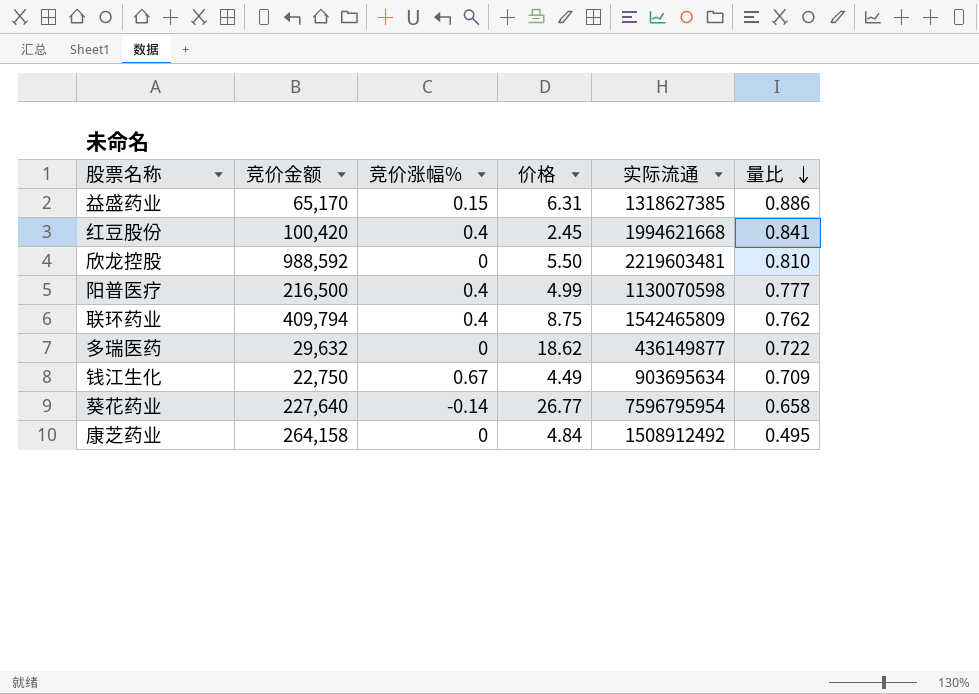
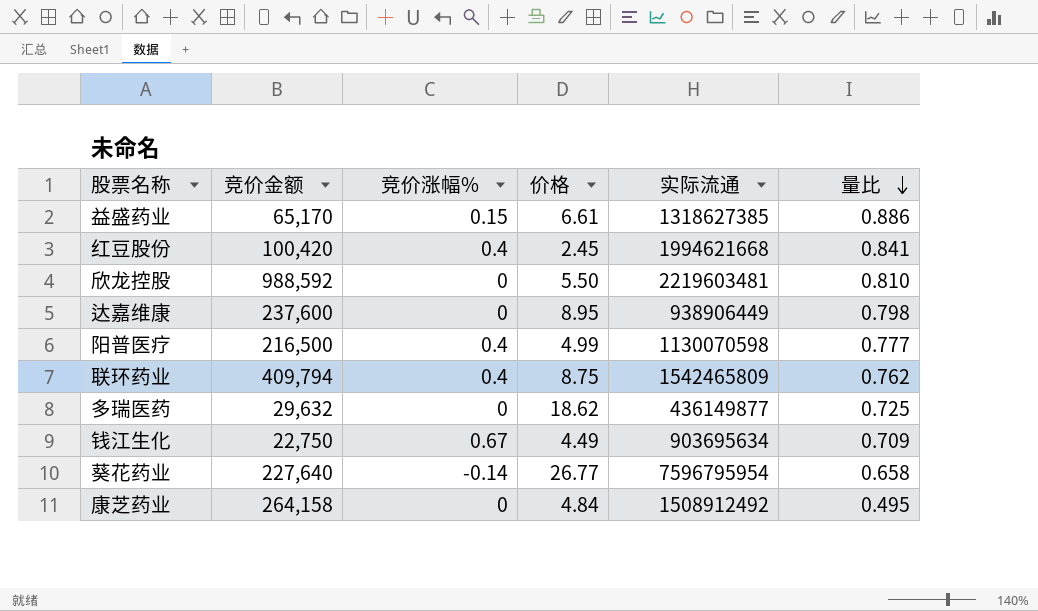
益盛药业 | 价格: 6.31 -> 6.61
row 达嘉维康: none -> 237,600 | 0 | 8.95 | 938906449 | 0.798
多瑞医药 | 量比: 0.722 -> 0.725

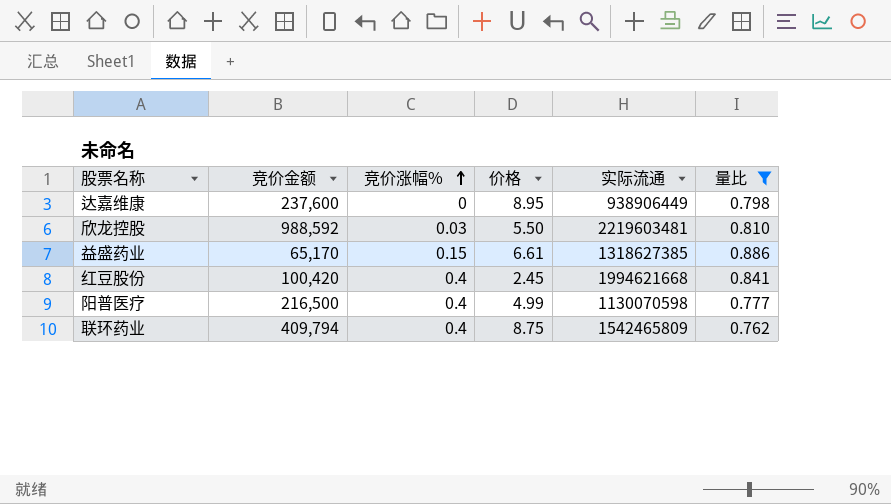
filter: none -> 量比 >= 0.762
row order: 量比 descending -> 竞价涨幅% ascending
欣龙控股 | 竞价涨幅%: 0 -> 0.03

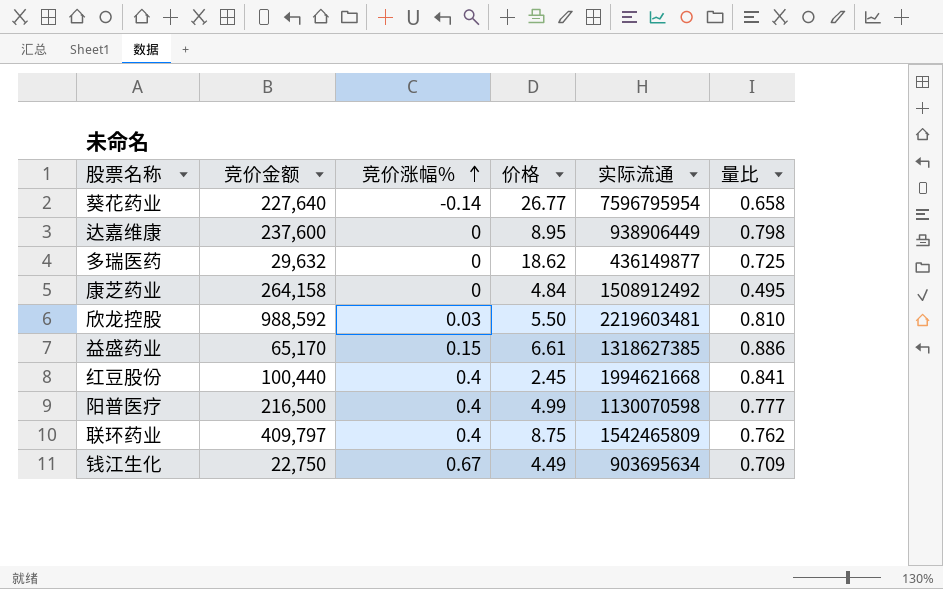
filter: 量比 >= 0.762 -> none
红豆股份 | 竞价金额: 100,420 -> 100,440
联环药业 | 竞价金额: 409,794 -> 409,797

